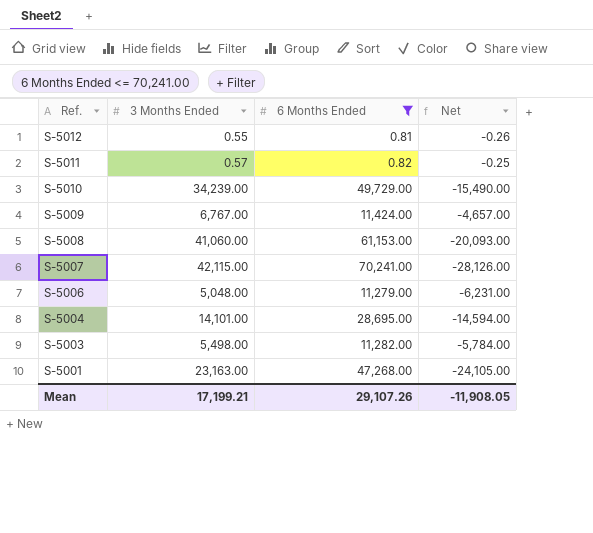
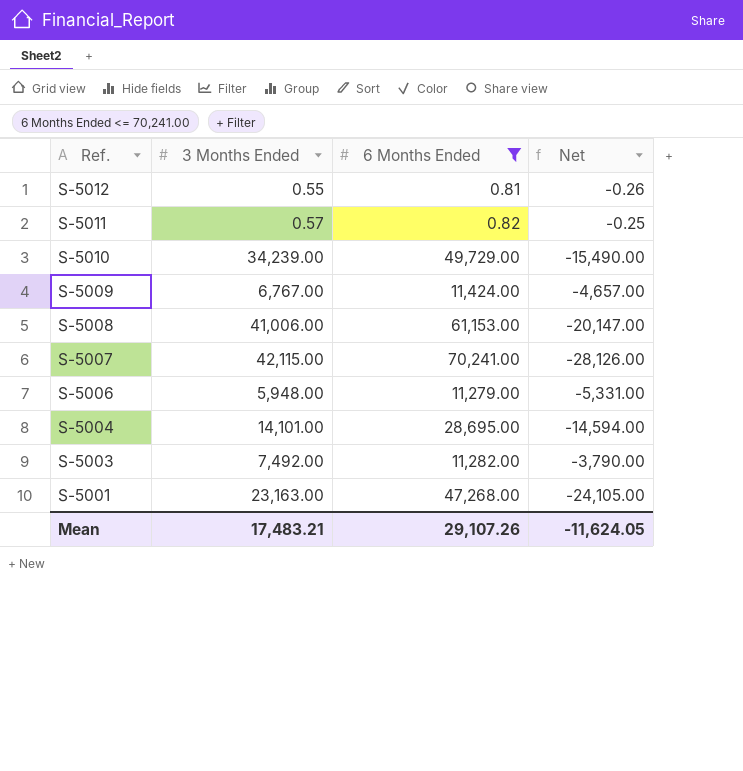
S-5008 | 3 Months Ended: 41,060.00 -> 41,006.00
S-5008 | Net: -20,093.00 -> -20,147.00
S-5006 | 3 Months Ended: 5,048.00 -> 5,948.00
S-5006 | Net: -6,231.00 -> -5,331.00
S-5003 | 3 Months Ended: 5,498.00 -> 7,492.00
S-5003 | Net: -5,784.00 -> -3,790.00
Mean | 3 Months Ended: 17,199.21 -> 17,483.21
Mean | Net: -11,908.05 -> -11,624.05

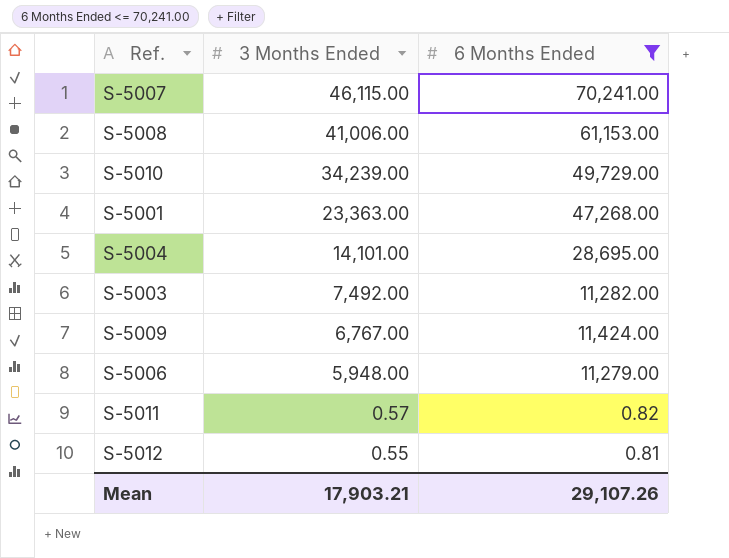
row order: Ref. descending -> 3 Months Ended descending
column Net | formula: [3 Months Ended] - [6 Months Ended] -> none
S-5007 | 3 Months Ended: 42,115.00 -> 46,115.00
S-5001 | 3 Months Ended: 23,163.00 -> 23,363.00
Mean | 3 Months Ended: 17,483.21 -> 17,903.21

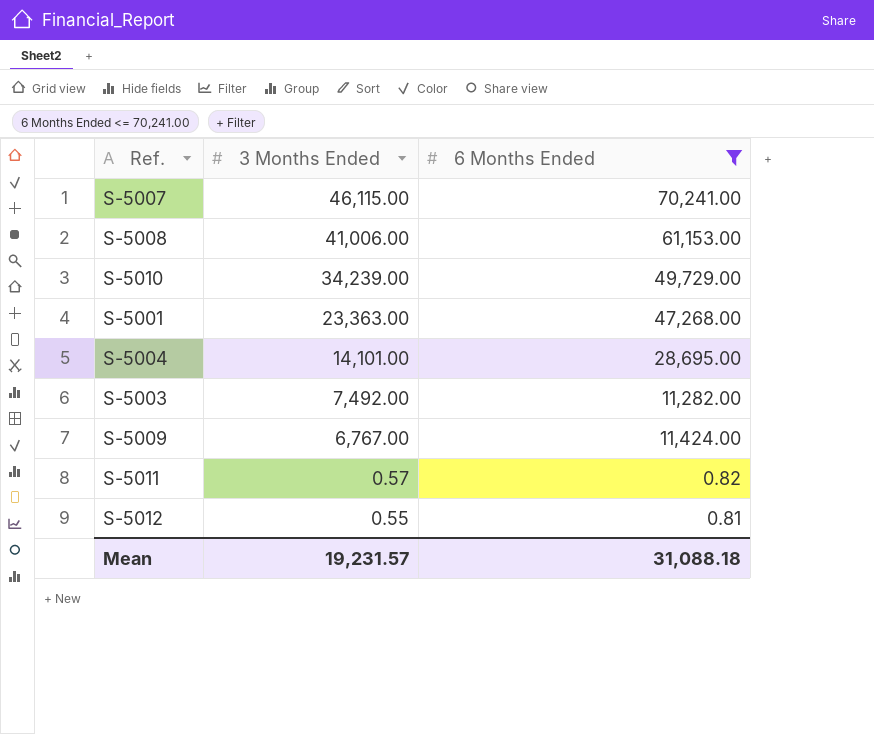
row S-5006: 5,948.00 | 11,279.00 -> none
Mean | 3 Months Ended: 17,903.21 -> 19,231.57
Mean | 6 Months Ended: 29,107.26 -> 31,088.18

